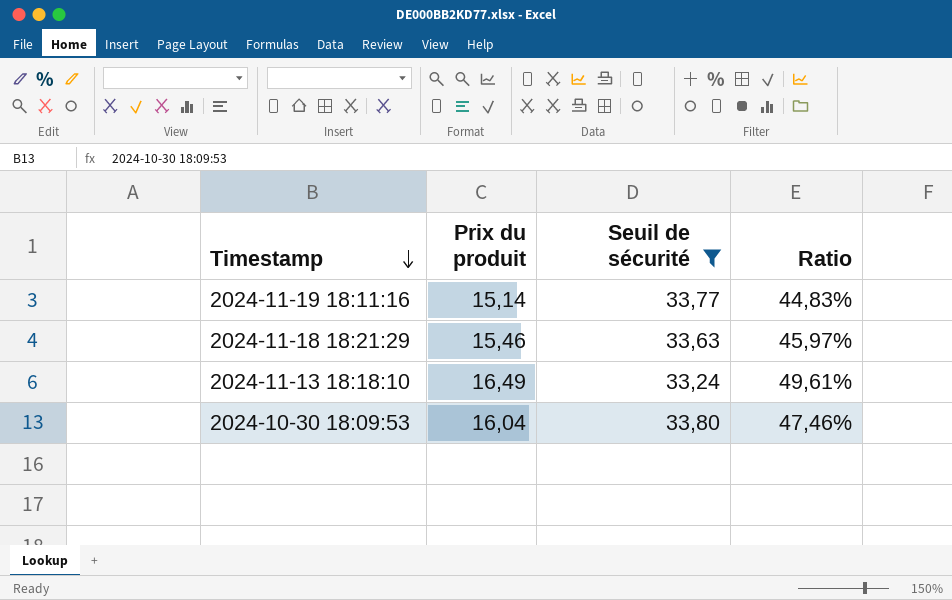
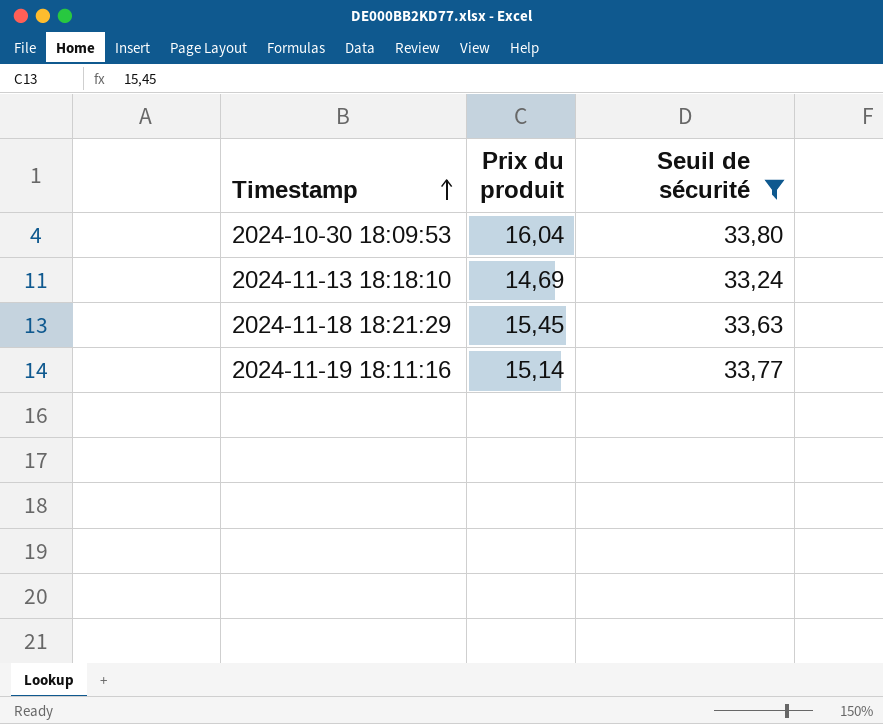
row order: Timestamp descending -> Timestamp ascending
column Ratio | formula: [Prix du produit] / [Seuil de sécurité] -> none
2024-11-13 18:18:10 | Prix du produit: 16,49 -> 14,69
2024-11-18 18:21:29 | Prix du produit: 15,46 -> 15,45

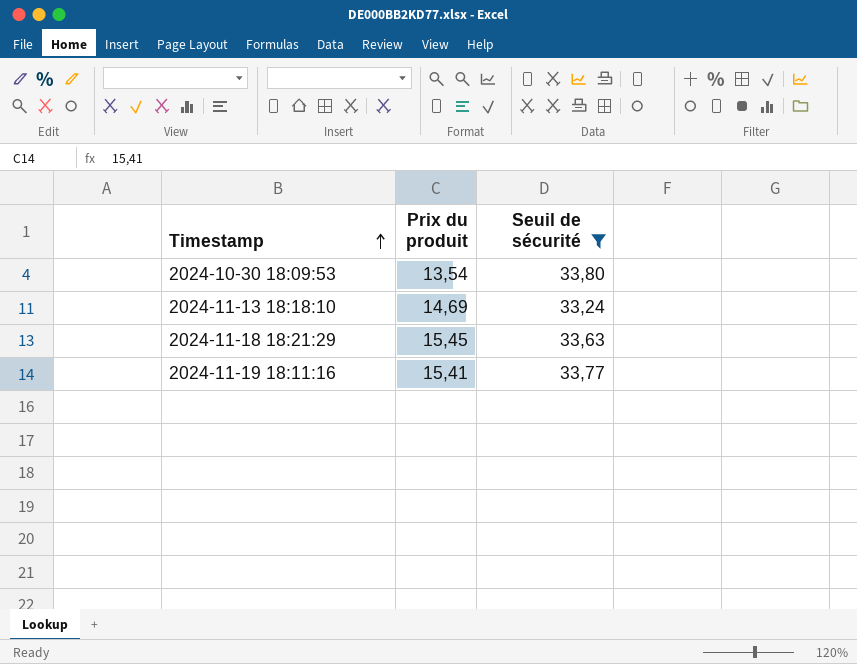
2024-10-30 18:09:53 | Prix du produit: 16,04 -> 13,54
2024-11-19 18:11:16 | Prix du produit: 15,14 -> 15,41

